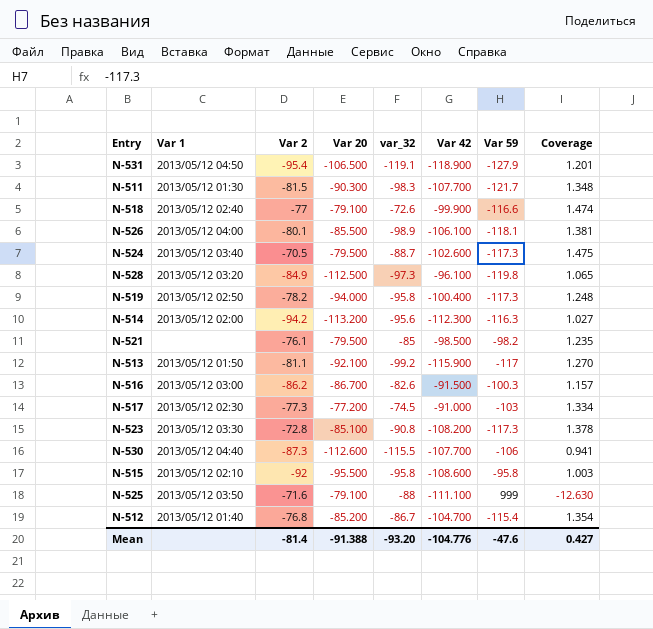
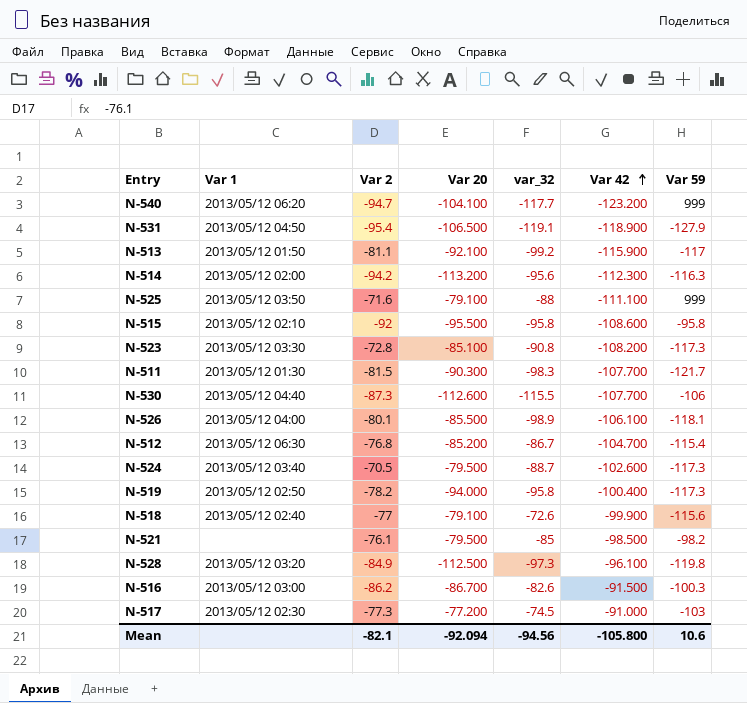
row order: none -> Var 42 ascending
column Coverage | formula: [Var 59] / [Var 20] -> none
row N-540: none -> 2013/05/12 06:20 | -94.7 | -104.100 | -117.7 | -123.200 | 999
N-512 | Var 1: 2013/05/12 01:40 -> 2013/05/12 06:30
N-518 | Var 59: -116.6 -> -115.6
Mean | Var 2: -81.4 -> -82.1
Mean | Var 20: -91.388 -> -92.094
Mean | var_32: -93.20 -> -94.56
Mean | Var 42: -104.776 -> -105.800
Mean | Var 59: -47.6 -> 10.6

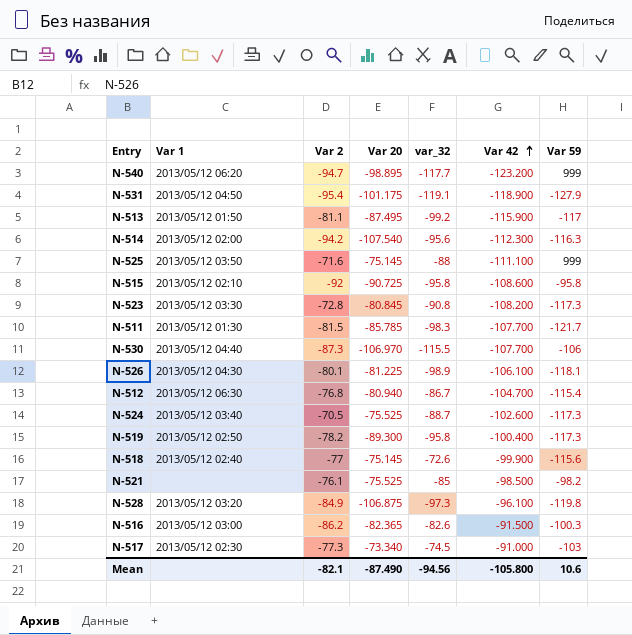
N-540 | Var 20: -104.100 -> -98.895
N-531 | Var 20: -106.500 -> -101.175
N-513 | Var 20: -92.100 -> -87.495
N-514 | Var 20: -113.200 -> -107.540
N-525 | Var 20: -79.100 -> -75.145
N-515 | Var 20: -95.500 -> -90.725
N-523 | Var 20: -85.100 -> -80.845
N-511 | Var 20: -90.300 -> -85.785
N-530 | Var 20: -112.600 -> -106.970
N-526 | Var 1: 2013/05/12 04:00 -> 2013/05/12 04:30
N-526 | Var 20: -85.500 -> -81.225
N-512 | Var 20: -85.200 -> -80.940
N-524 | Var 20: -79.500 -> -75.525
N-519 | Var 20: -94.000 -> -89.300
N-518 | Var 20: -79.100 -> -75.145
N-521 | Var 20: -79.500 -> -75.525
N-528 | Var 20: -112.500 -> -106.875
N-516 | Var 20: -86.700 -> -82.365
N-517 | Var 20: -77.200 -> -73.340
Mean | Var 20: -92.094 -> -87.490

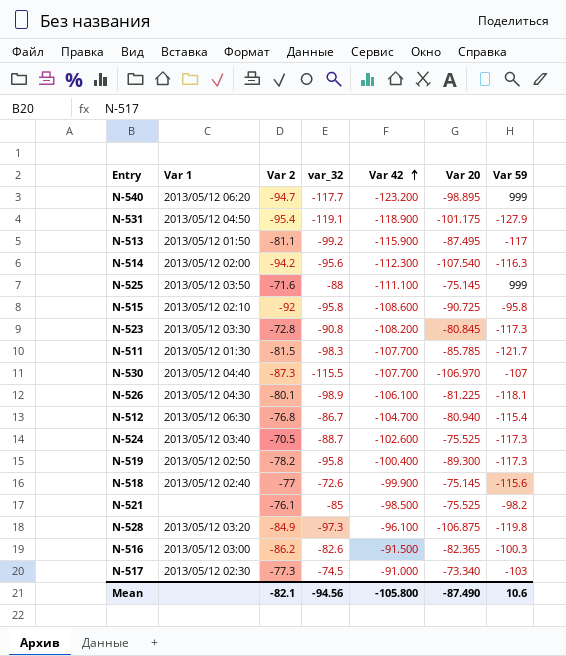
column Var 20 | position: 4 -> 6
N-530 | Var 59: -106 -> -107

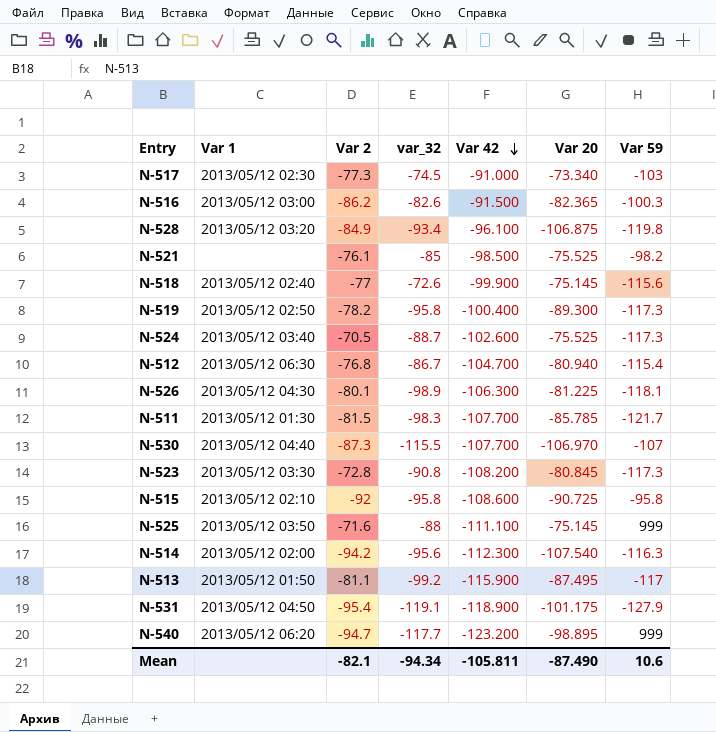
row order: Var 42 ascending -> Var 42 descending
N-528 | var_32: -97.3 -> -93.4
N-526 | Var 42: -106.100 -> -106.300
Mean | var_32: -94.56 -> -94.34
Mean | Var 42: -105.800 -> -105.811

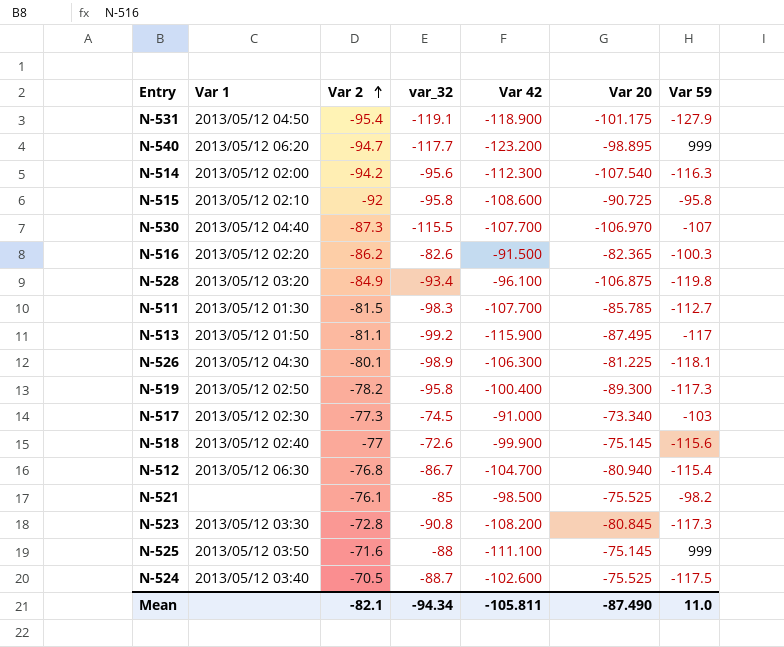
row order: Var 42 descending -> Var 2 ascending
N-516 | Var 1: 2013/05/12 03:00 -> 2013/05/12 02:20
N-511 | Var 59: -121.7 -> -112.7
N-524 | Var 59: -117.3 -> -117.5
Mean | Var 59: 10.6 -> 11.0

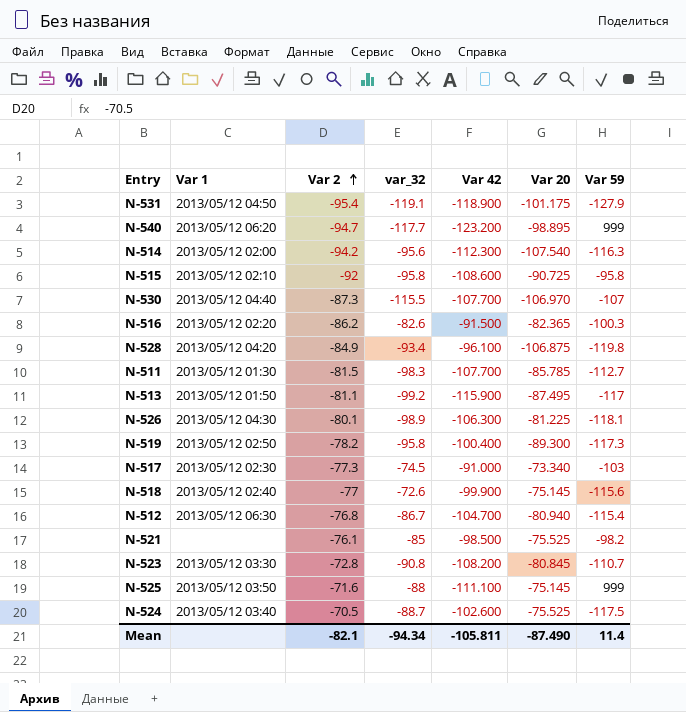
N-528 | Var 1: 2013/05/12 03:20 -> 2013/05/12 04:20
N-523 | Var 59: -117.3 -> -110.7
Mean | Var 59: 11.0 -> 11.4

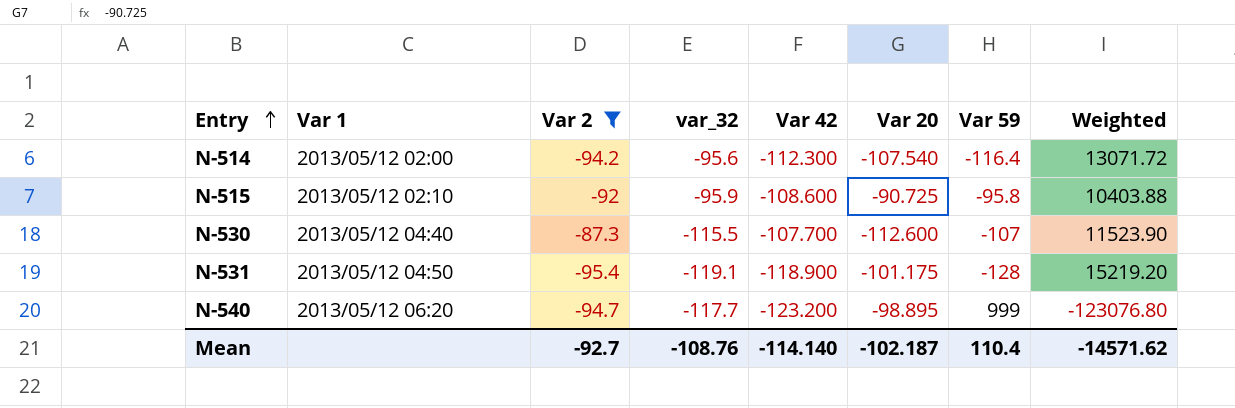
filter: none -> Var 2 <= -87.3
row order: Var 2 ascending -> Entry ascending
column Weighted | formula: none -> [Var 42] * [Var 59]
N-514 | Var 59: -116.3 -> -116.4
N-515 | var_32: -95.8 -> -95.9
N-530 | Var 20: -106.970 -> -112.600
N-531 | Var 59: -127.9 -> -128
Mean | Var 2: -82.1 -> -92.7
Mean | var_32: -94.34 -> -108.76
Mean | Var 42: -105.811 -> -114.140
Mean | Var 20: -87.490 -> -102.187
Mean | Var 59: 11.4 -> 110.4

